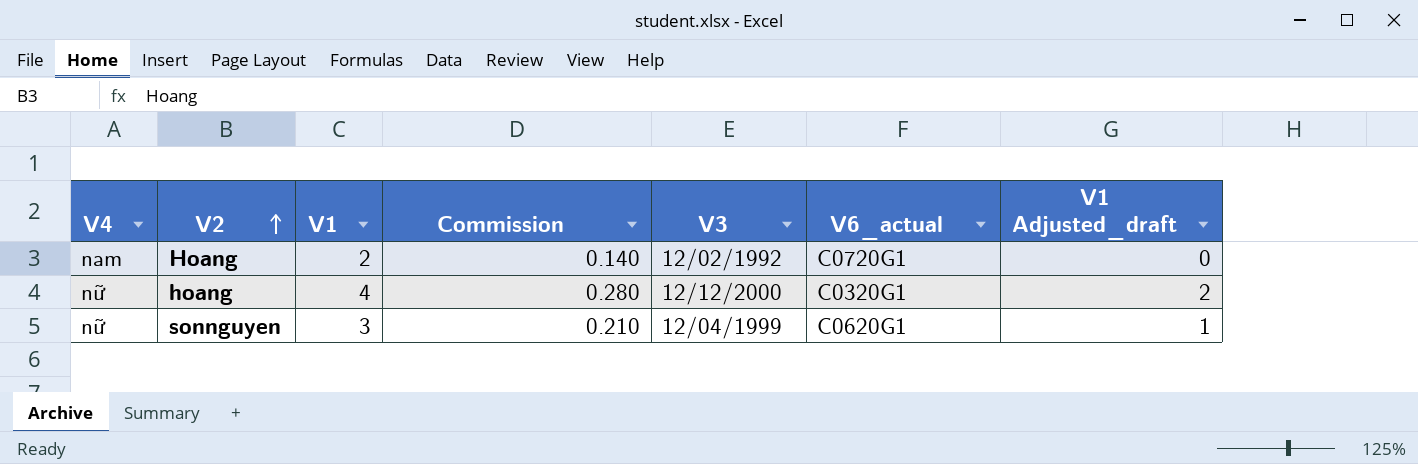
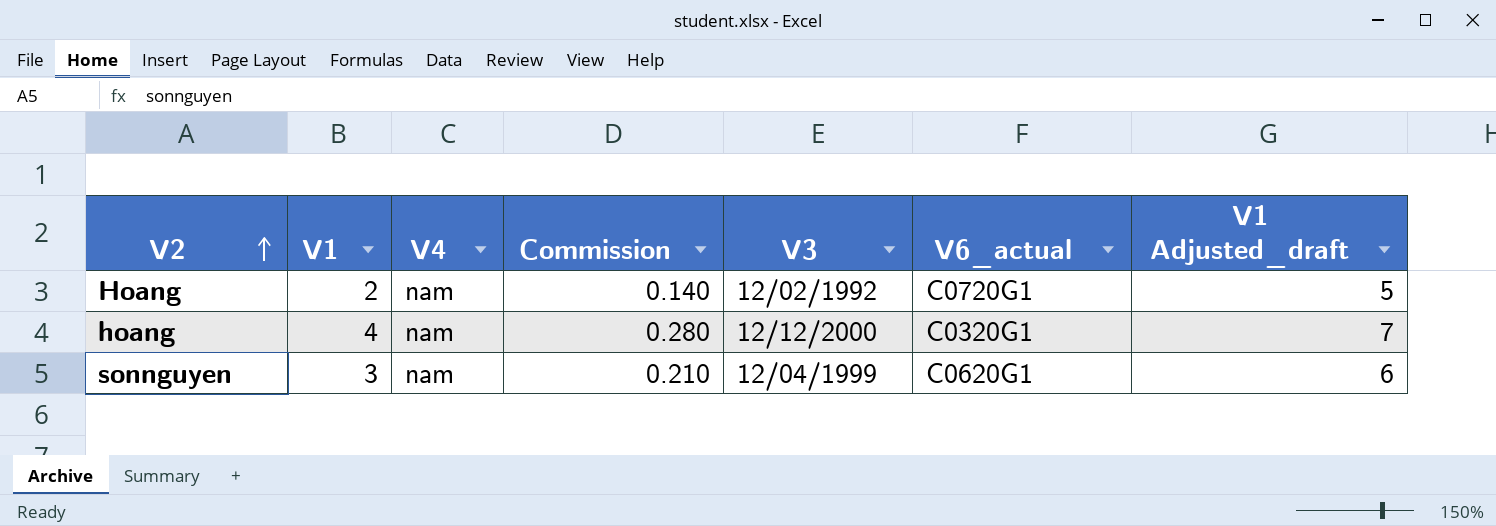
column V4 | position: 1 -> 3
column V1 Adjusted_draft | formula: [V1] - 2 -> [V1] + 3
hoang | V4: nữ -> nam
sonnguyen | V4: nữ -> nam

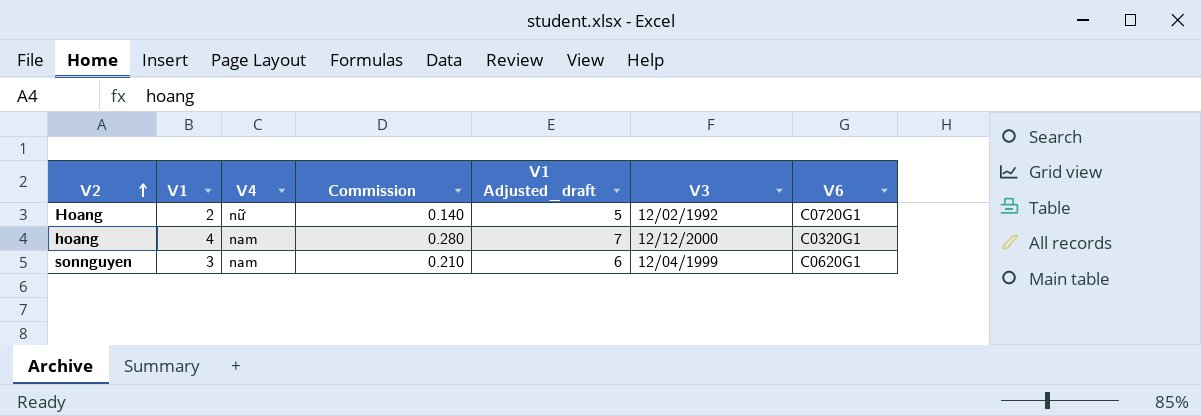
column V1 Adjusted_draft | position: 7 -> 5
column name: V6_actual -> V6
Hoang | V4: nam -> nữ

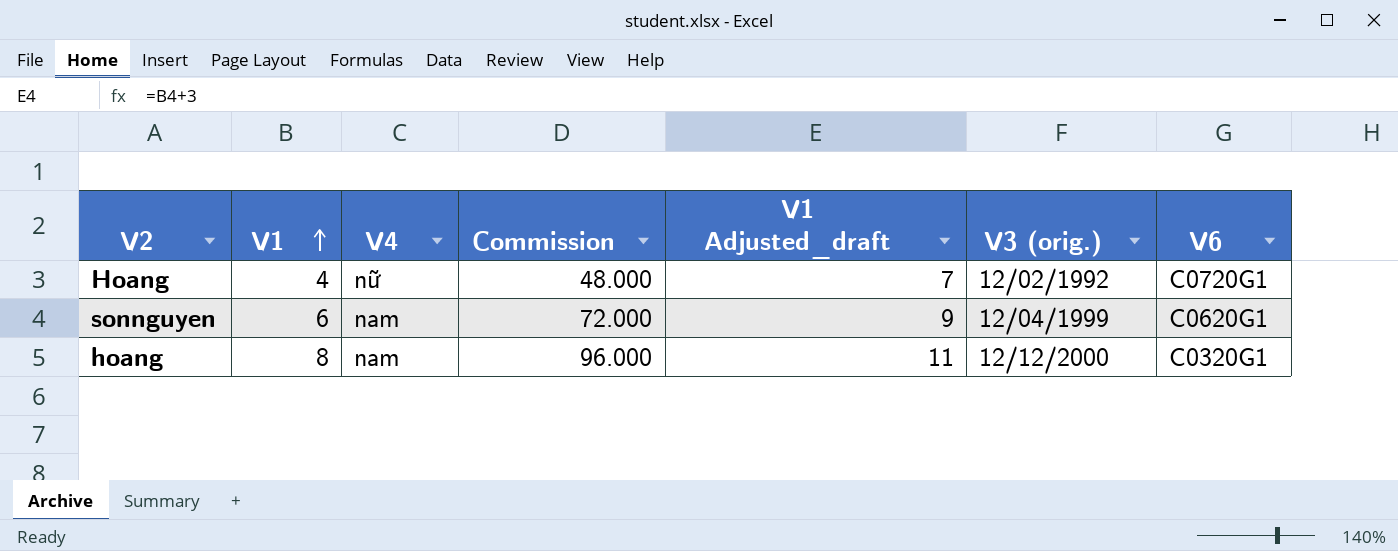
row order: V2 ascending -> V1 ascending
column Commission | formula: [V1] * 0.07 -> [V1] * 12
column name: V3 -> V3 (orig.)
Hoang | V1: 2 -> 4
Hoang | V1 Adjusted_draft: 5 -> 7
sonnguyen | V1: 3 -> 6
sonnguyen | V1 Adjusted_draft: 6 -> 9
hoang | V1: 4 -> 8
hoang | V1 Adjusted_draft: 7 -> 11

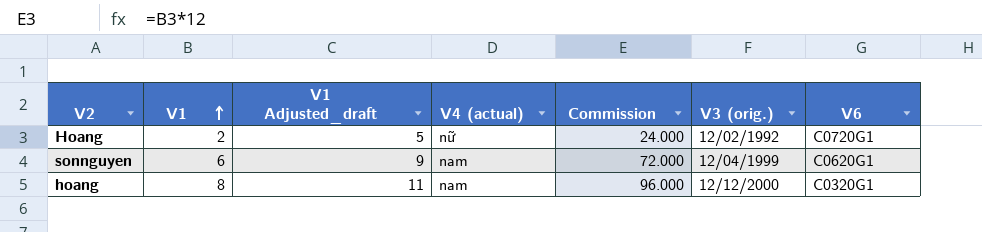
column V1 Adjusted_draft | position: 5 -> 3
column name: V4 -> V4 (actual)
Hoang | V1: 4 -> 2
Hoang | V1 Adjusted_draft: 7 -> 5
Hoang | Commission: 48.000 -> 24.000

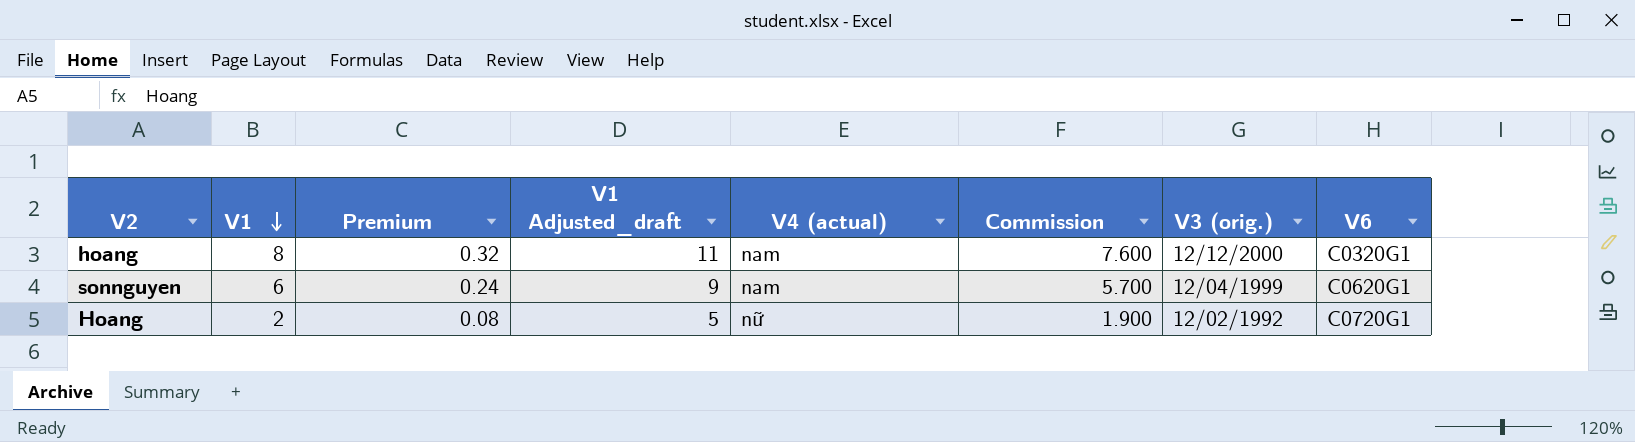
row order: V1 ascending -> V1 descending
column Premium | formula: none -> [V1] * 0.04
column Commission | formula: [V1] * 12 -> [V1] * 0.95

